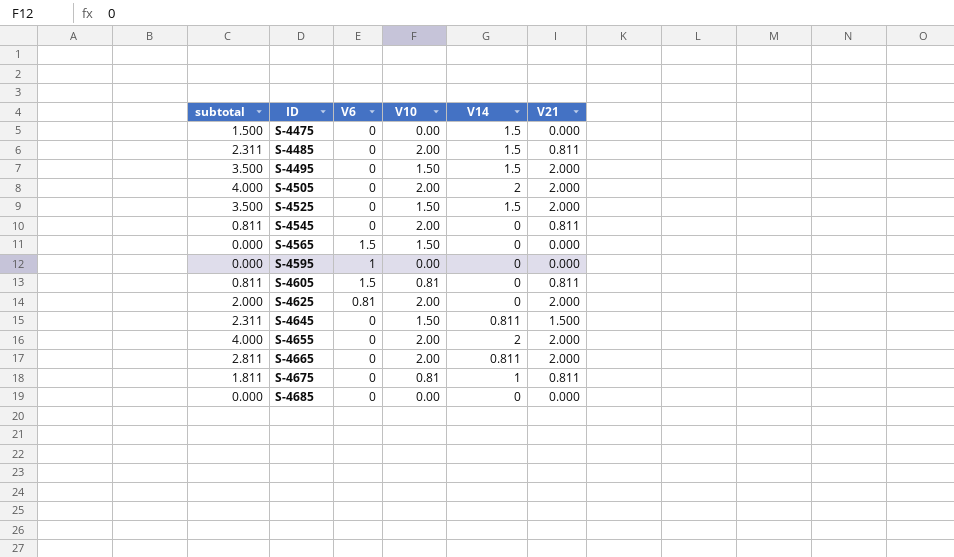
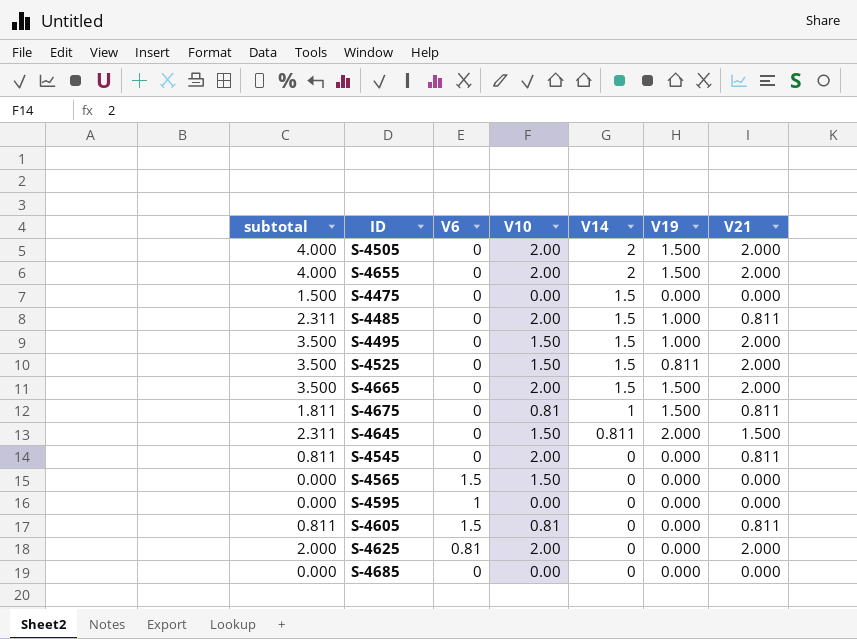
row order: ID ascending -> V14 descending
column V19 | position: none -> 6
S-4665 | subtotal: 2.811 -> 3.500
S-4665 | V14: 0.811 -> 1.5

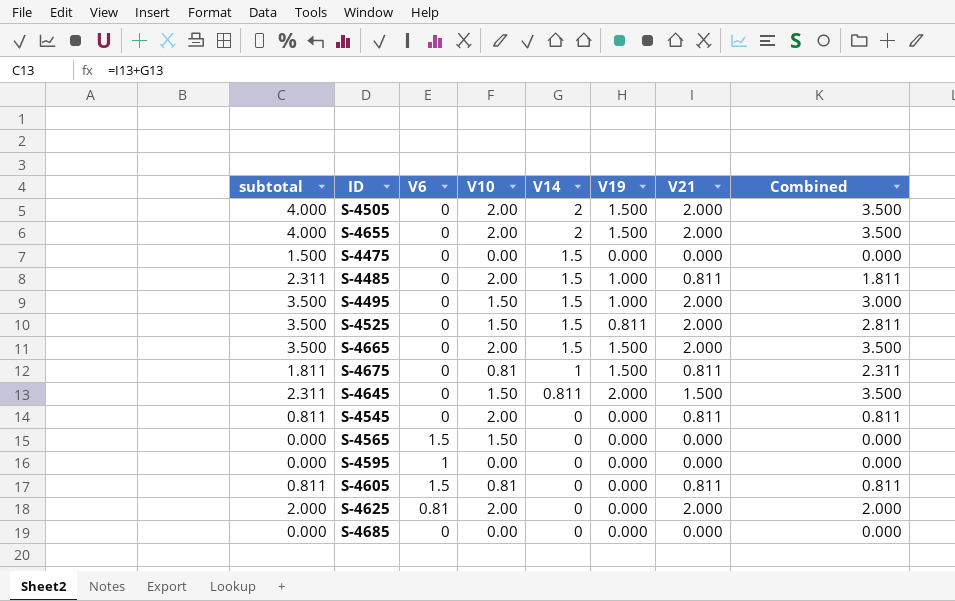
column Combined | formula: none -> [V19] + [V21]

